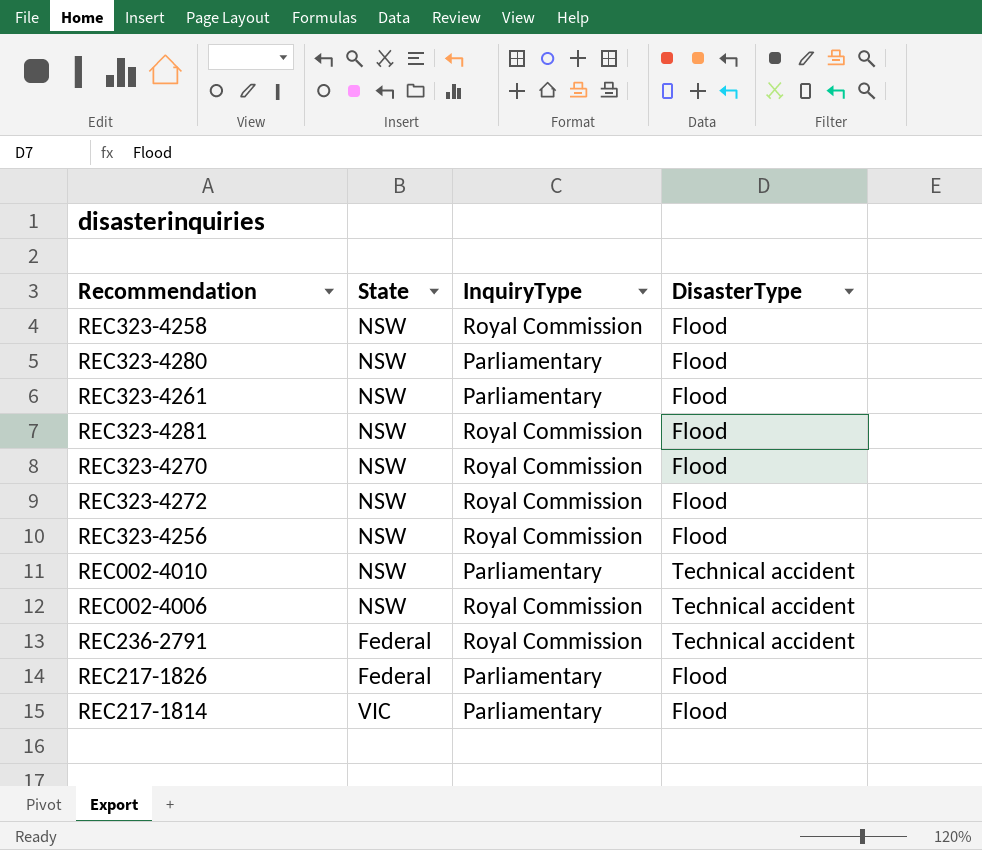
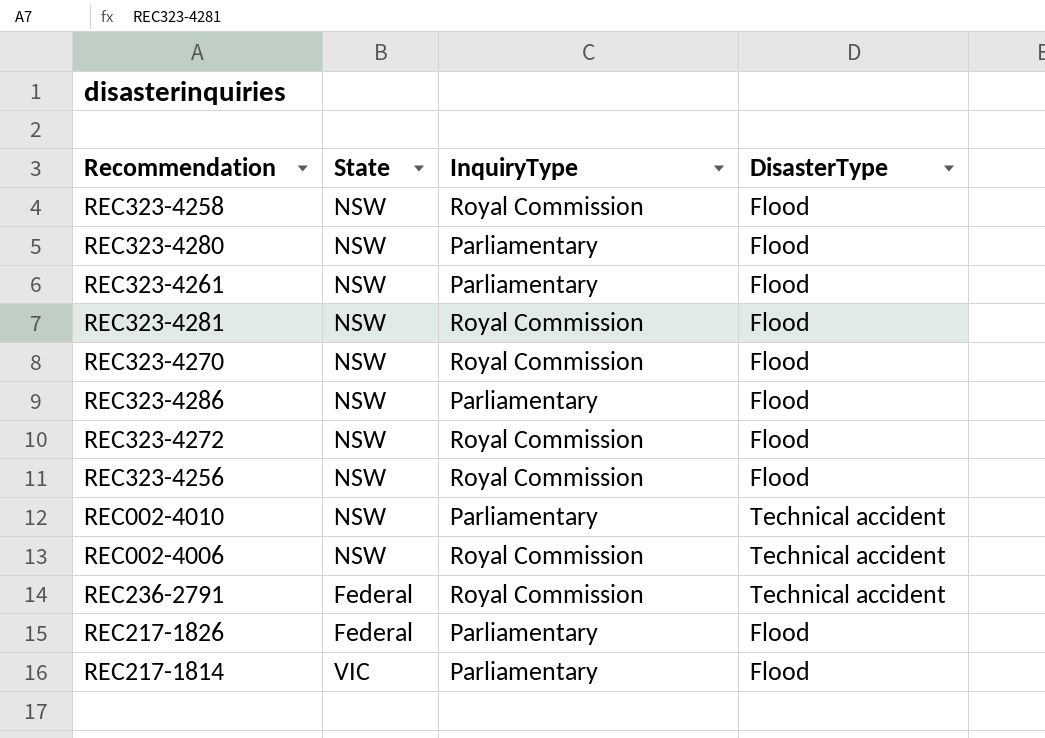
row REC323-4286: none -> NSW | Parliamentary | Flood

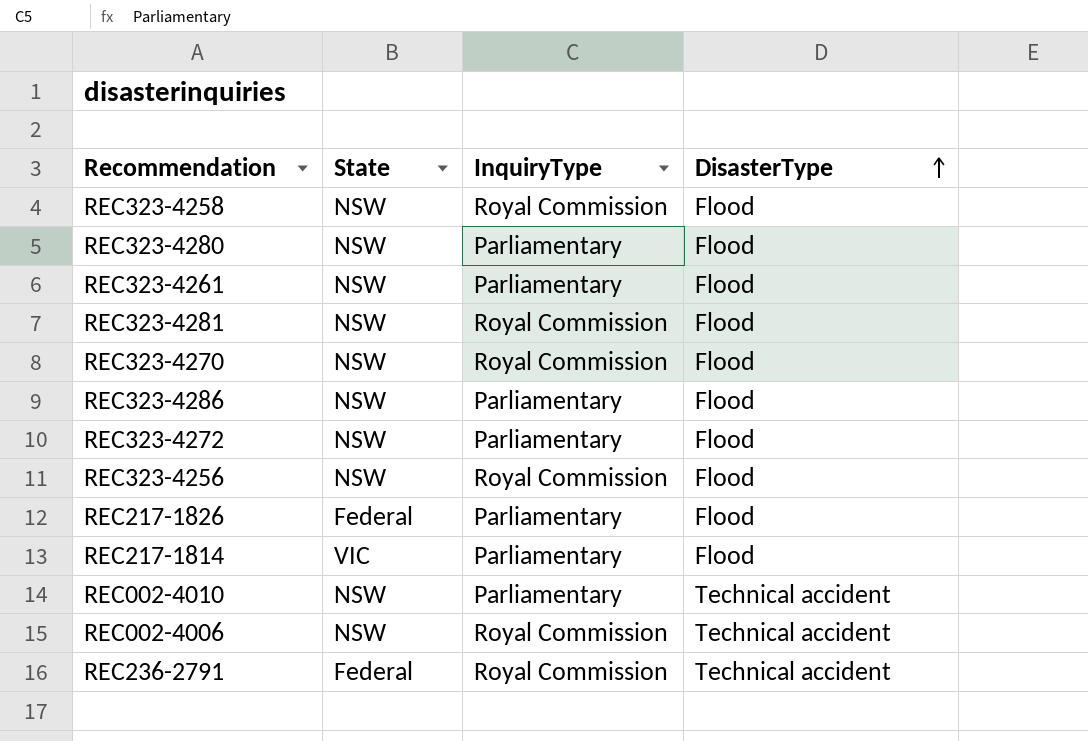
row order: none -> DisasterType ascending
REC323-4272 | InquiryType: Royal Commission -> Parliamentary

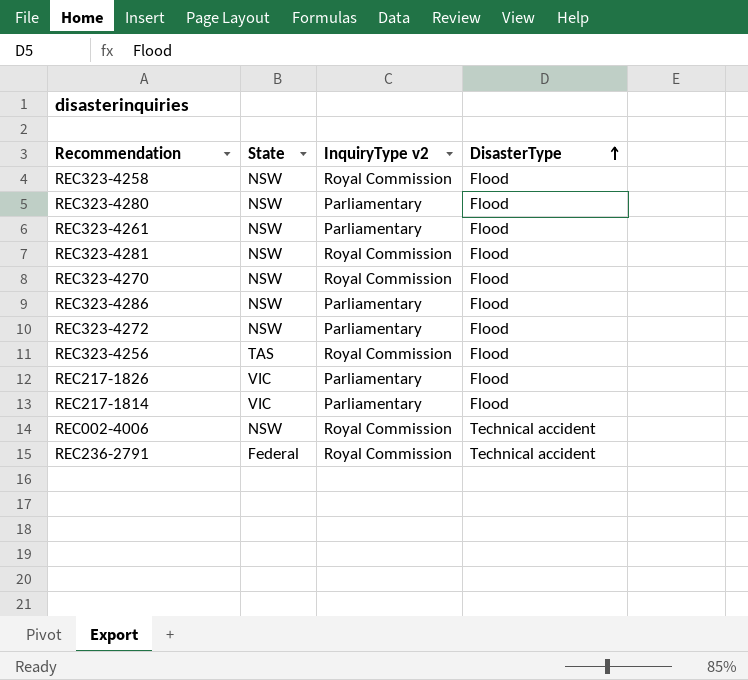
column name: InquiryType -> InquiryType v2
row REC002-4010: NSW | Parliamentary | Technical accident -> none
REC323-4256 | State: NSW -> TAS
REC217-1826 | State: Federal -> VIC

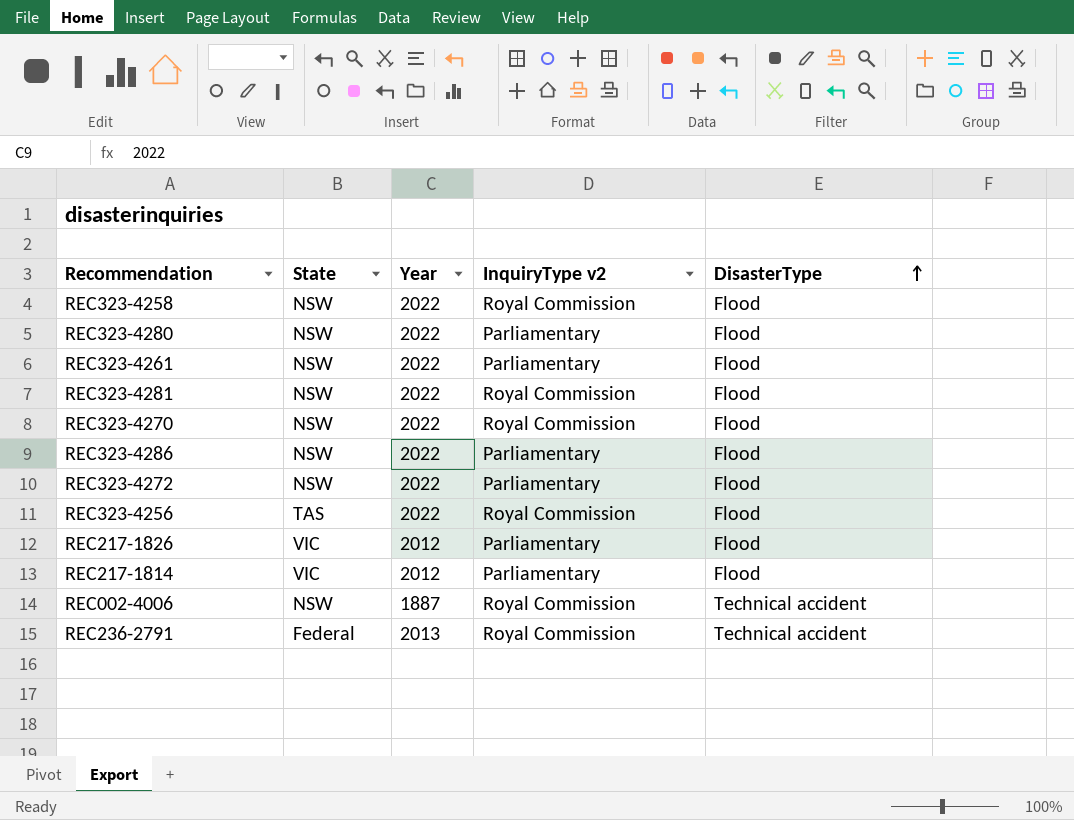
column Year | position: none -> 3

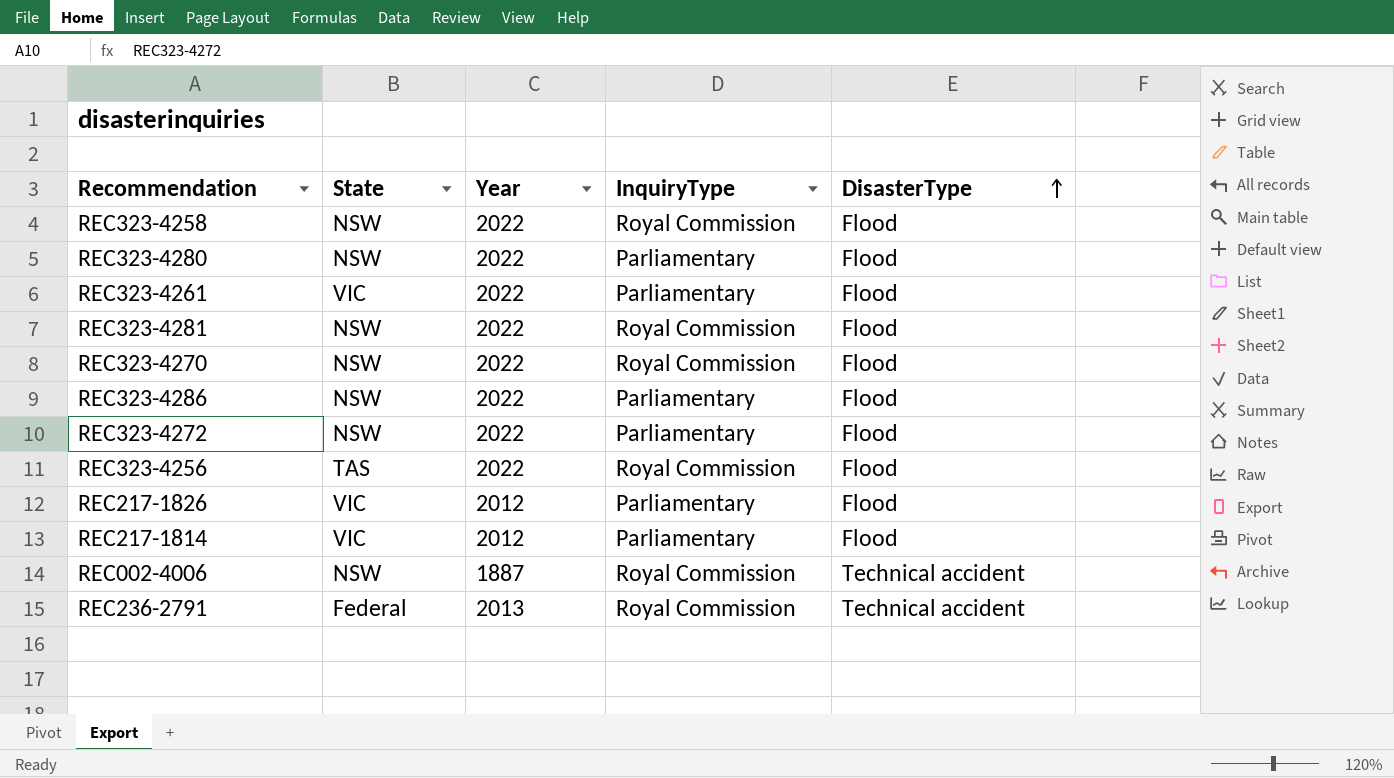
column name: InquiryType v2 -> InquiryType
REC323-4261 | State: NSW -> VIC

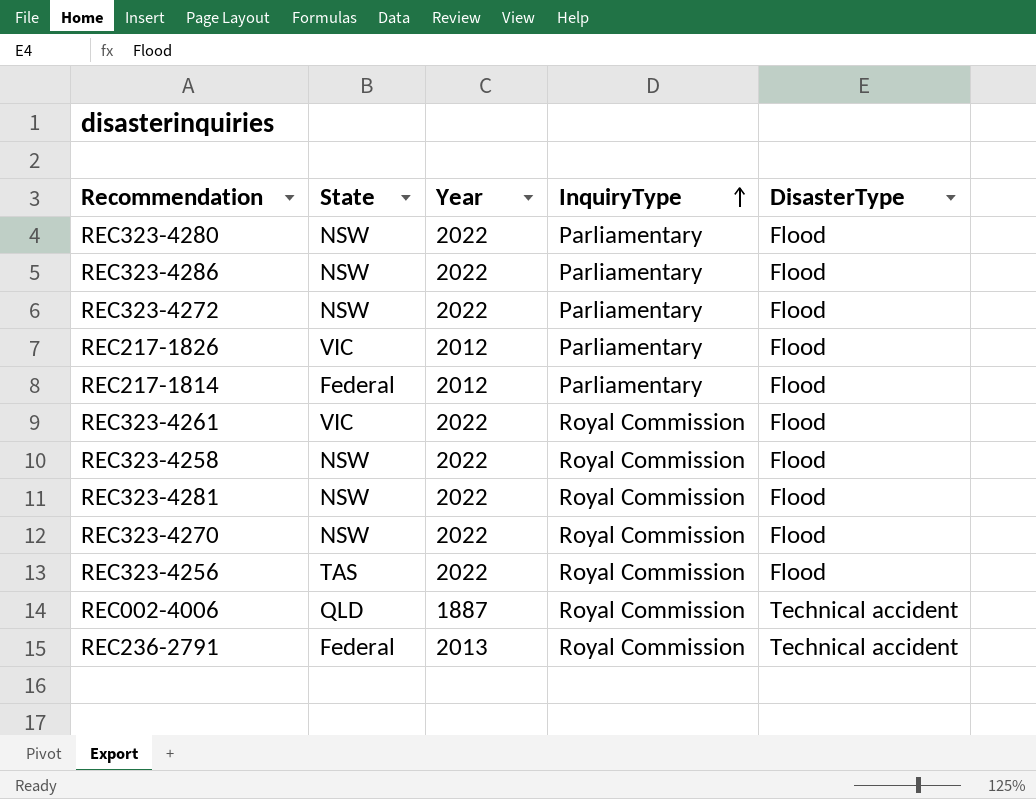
row order: DisasterType ascending -> InquiryType ascending
REC217-1814 | State: VIC -> Federal
REC323-4261 | InquiryType: Parliamentary -> Royal Commission
REC002-4006 | State: NSW -> QLD

